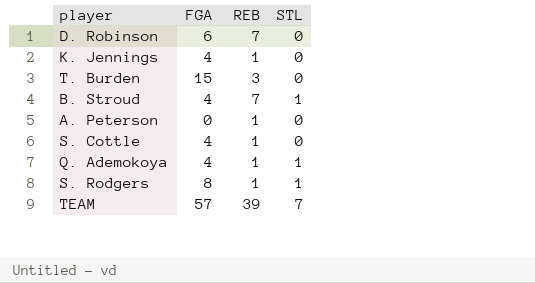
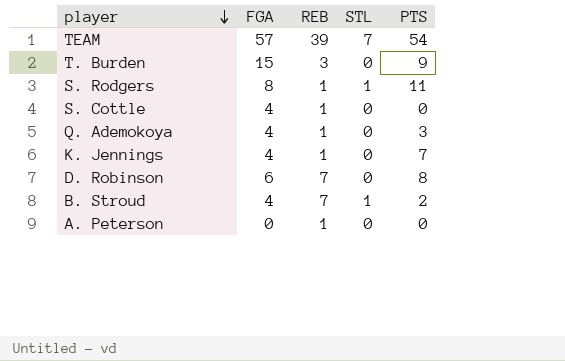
row order: none -> player descending
column PTS | position: none -> 5
Q. Ademokoya | STL: 1 -> 0

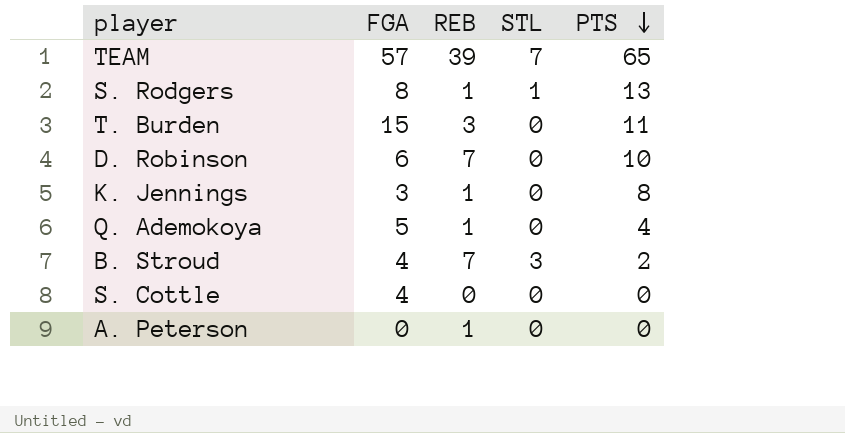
row order: player descending -> PTS descending
TEAM | PTS: 54 -> 65
S. Rodgers | PTS: 11 -> 13
T. Burden | PTS: 9 -> 11
D. Robinson | PTS: 8 -> 10
K. Jennings | FGA: 4 -> 3
K. Jennings | PTS: 7 -> 8
Q. Ademokoya | FGA: 4 -> 5
Q. Ademokoya | PTS: 3 -> 4
B. Stroud | STL: 1 -> 3
S. Cottle | REB: 1 -> 0

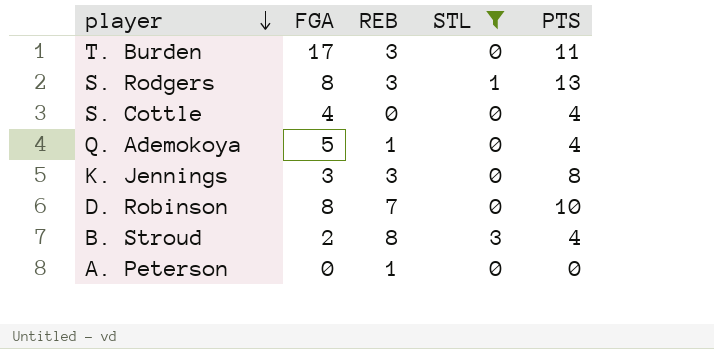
filter: none -> STL != 7
row order: PTS descending -> player descending
T. Burden | FGA: 15 -> 17
S. Rodgers | REB: 1 -> 3
S. Cottle | PTS: 0 -> 4
K. Jennings | REB: 1 -> 3
D. Robinson | FGA: 6 -> 8
B. Stroud | FGA: 4 -> 2
B. Stroud | REB: 7 -> 8
B. Stroud | PTS: 2 -> 4

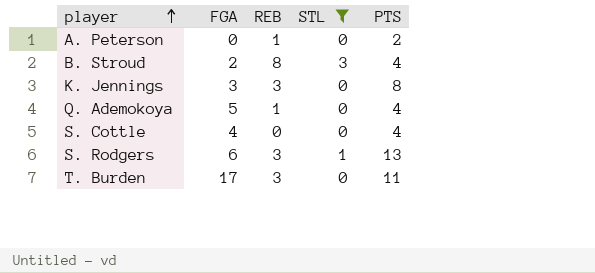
row order: player descending -> player ascending
row D. Robinson: 8 | 7 | 0 | 10 -> none
A. Peterson | PTS: 0 -> 2
S. Rodgers | FGA: 8 -> 6

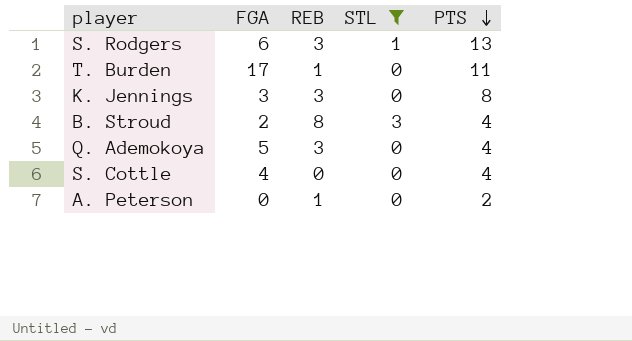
row order: player ascending -> PTS descending
T. Burden | REB: 3 -> 1
Q. Ademokoya | REB: 1 -> 3

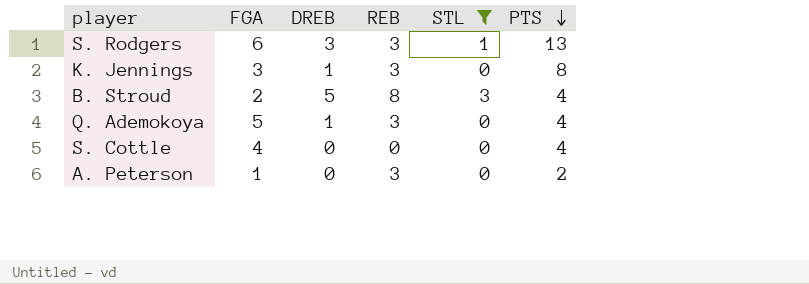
column DREB | position: none -> 3
row T. Burden: 17 | 1 | 0 | 11 -> none
A. Peterson | FGA: 0 -> 1
A. Peterson | REB: 1 -> 3

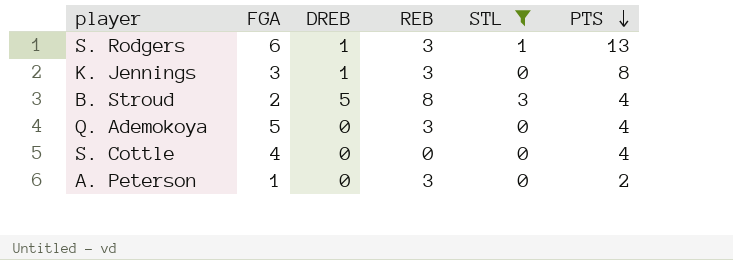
S. Rodgers | DREB: 3 -> 1
Q. Ademokoya | DREB: 1 -> 0

